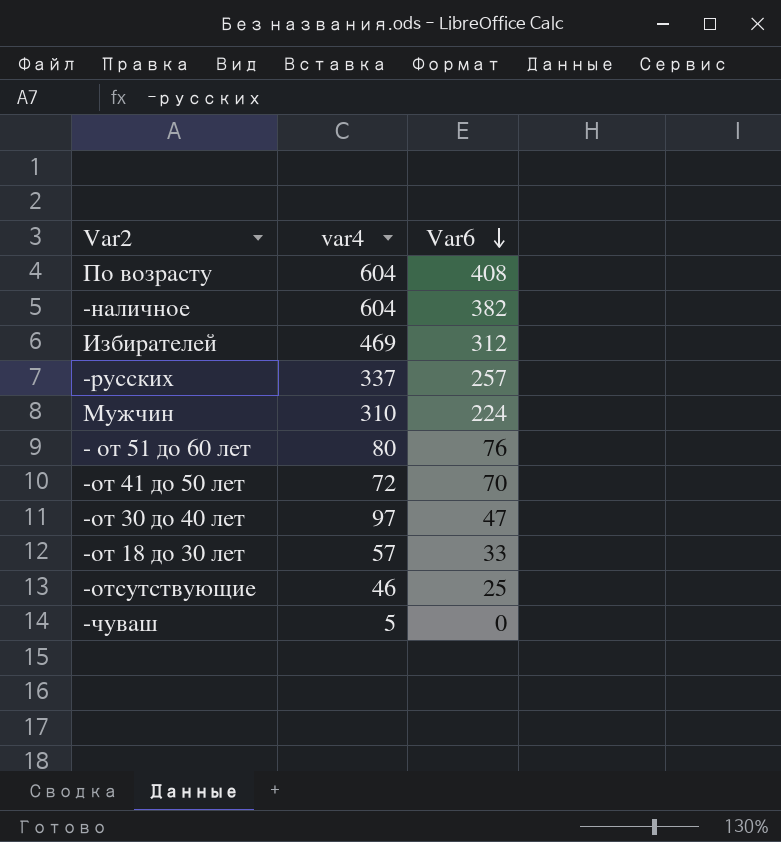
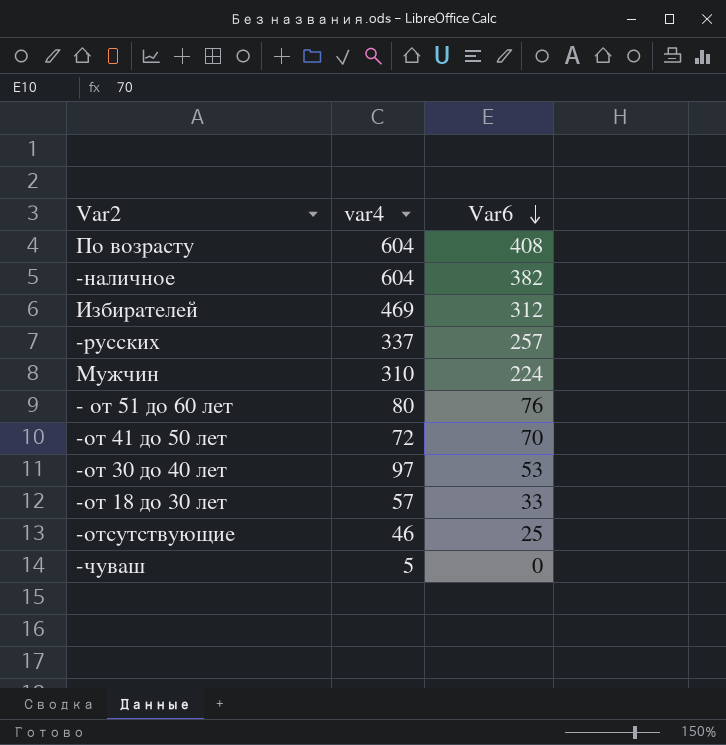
-от 30 до 40 лет | Var6: 47 -> 53

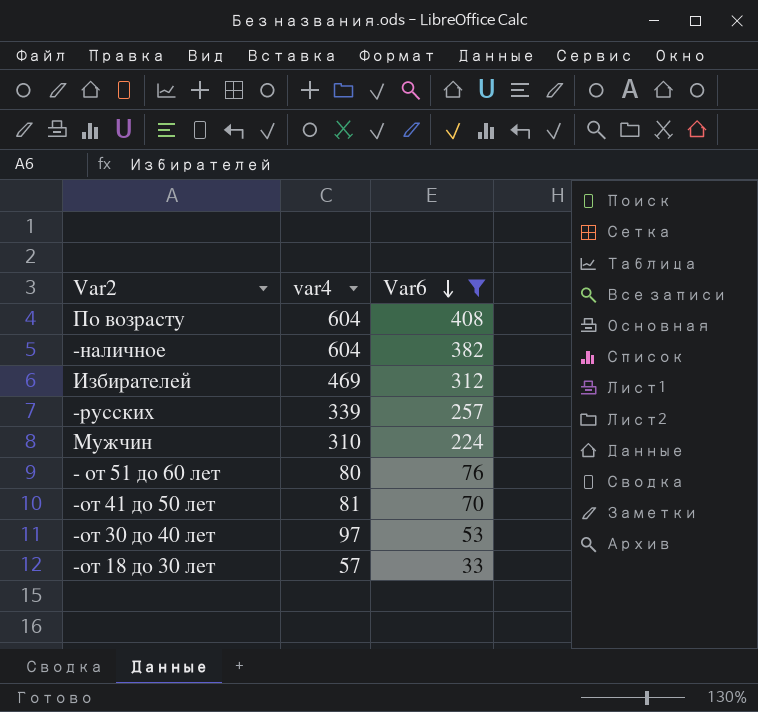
filter: none -> Var6 >= 33
-русских | var4: 337 -> 339
-от 41 до 50 лет | var4: 72 -> 81

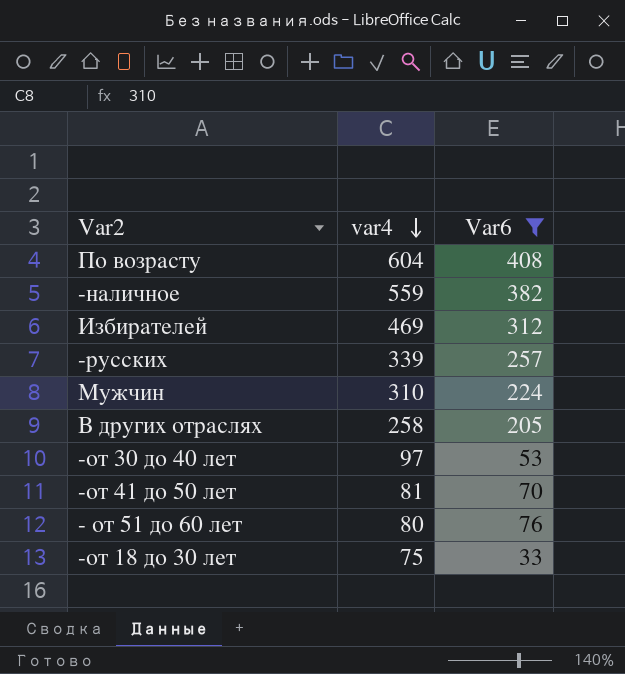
row order: Var6 descending -> var4 descending
-наличное | var4: 604 -> 559
row В других отраслях: none -> 258 | 205
-от 18 до 30 лет | var4: 57 -> 75

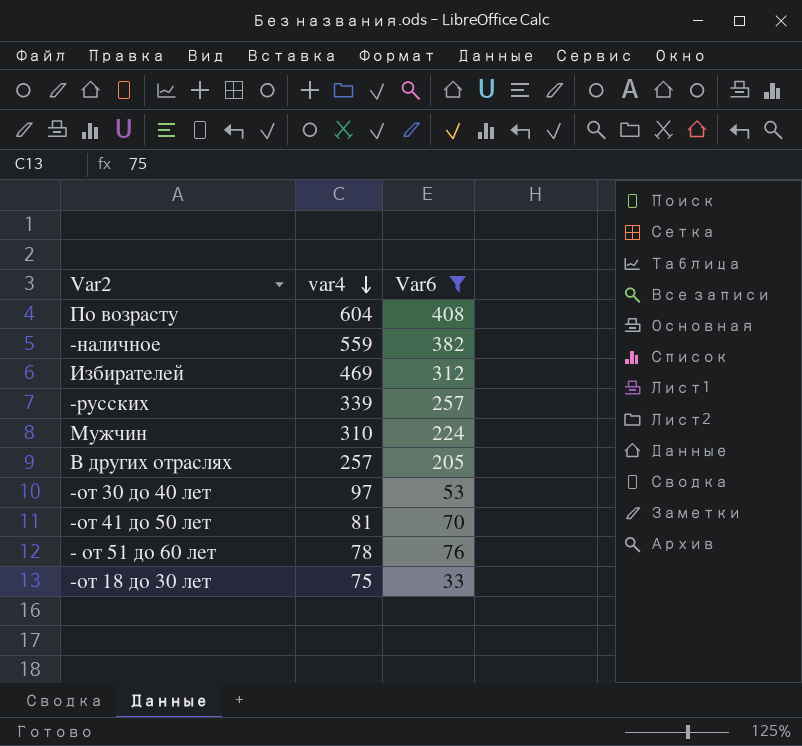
В других отраслях | var4: 258 -> 257
- от 51 до 60 лет | var4: 80 -> 78

